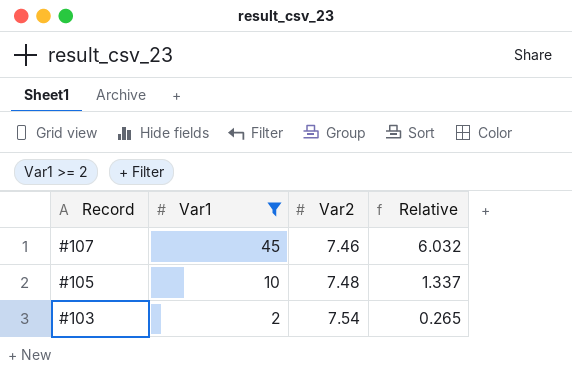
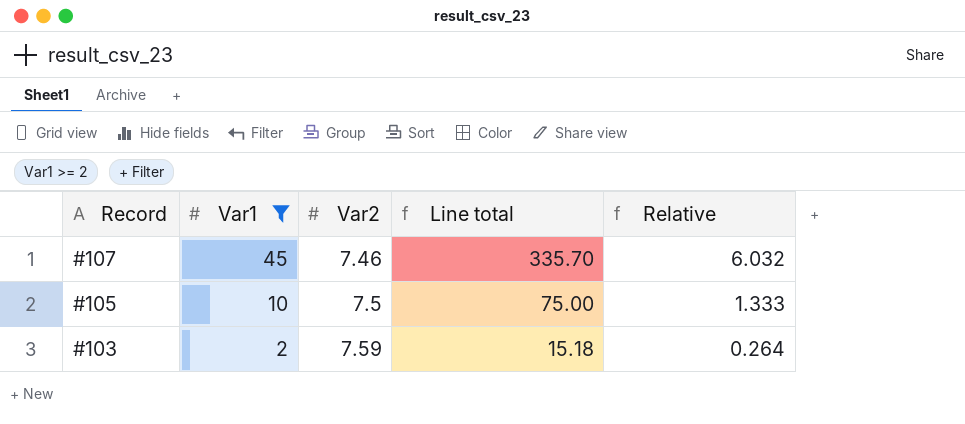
column Line total | formula: none -> [Var1] * [Var2]
#105 | Var2: 7.48 -> 7.5
#105 | Relative: 1.337 -> 1.333
#103 | Var2: 7.54 -> 7.59
#103 | Relative: 0.265 -> 0.264

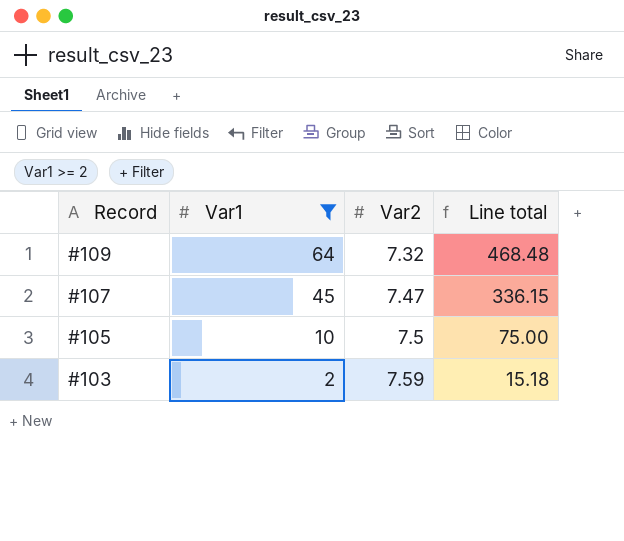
column Relative | formula: [Var1] / [Var2] -> none
row #109: none -> 64 | 7.32 | 468.48
#107 | Var2: 7.46 -> 7.47
#107 | Line total: 335.70 -> 336.15

